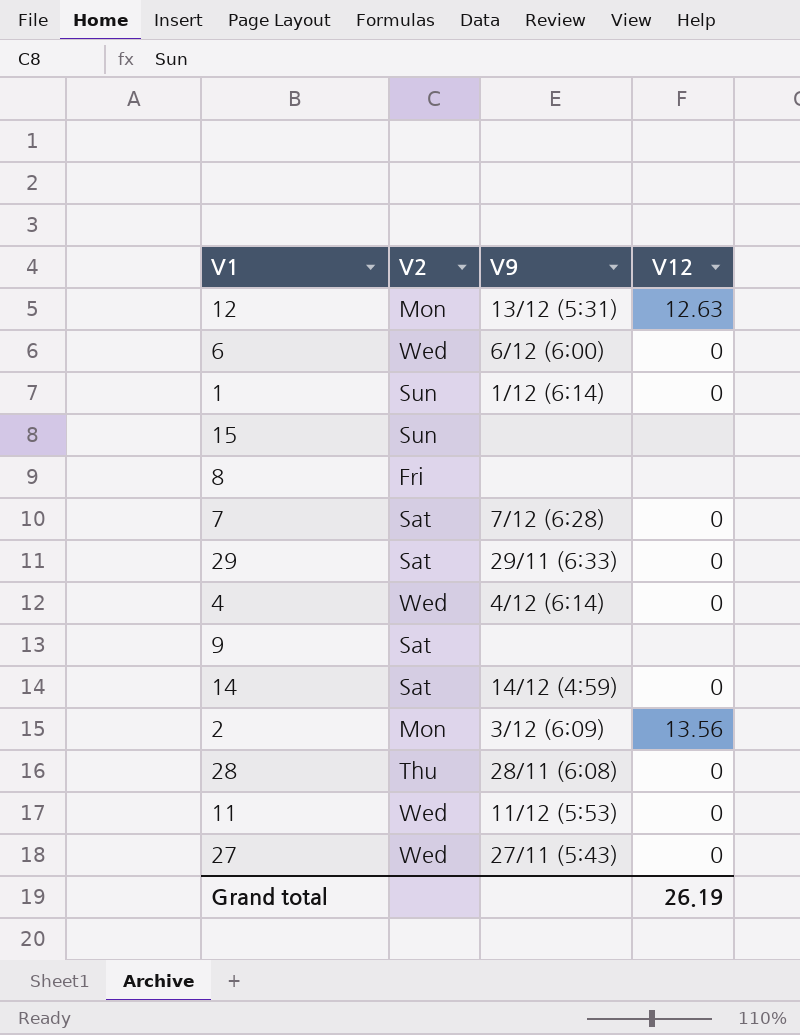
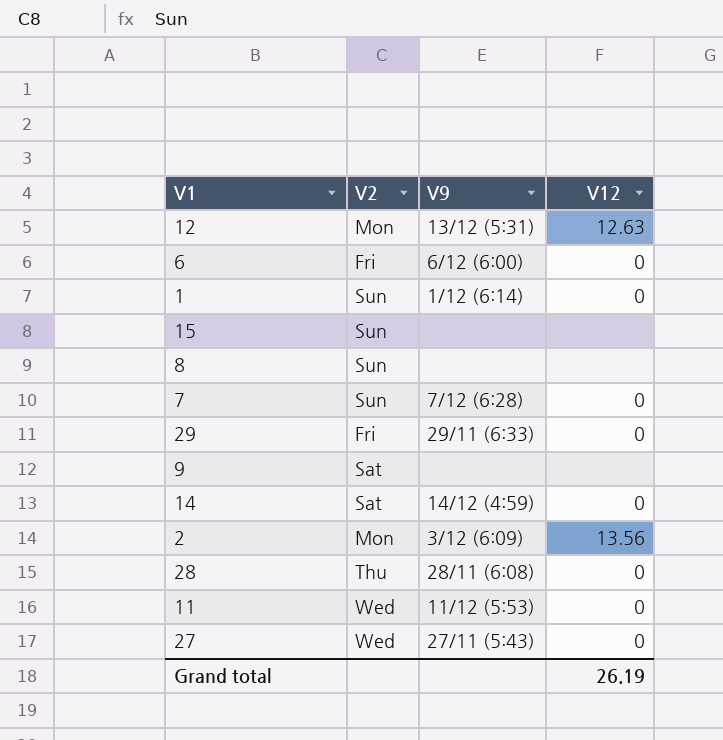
row 4: Wed | 4/12 (6:14) | 0 -> none
6 | V2: Wed -> Fri
8 | V2: Fri -> Sun
7 | V2: Sat -> Sun
29 | V2: Sat -> Fri

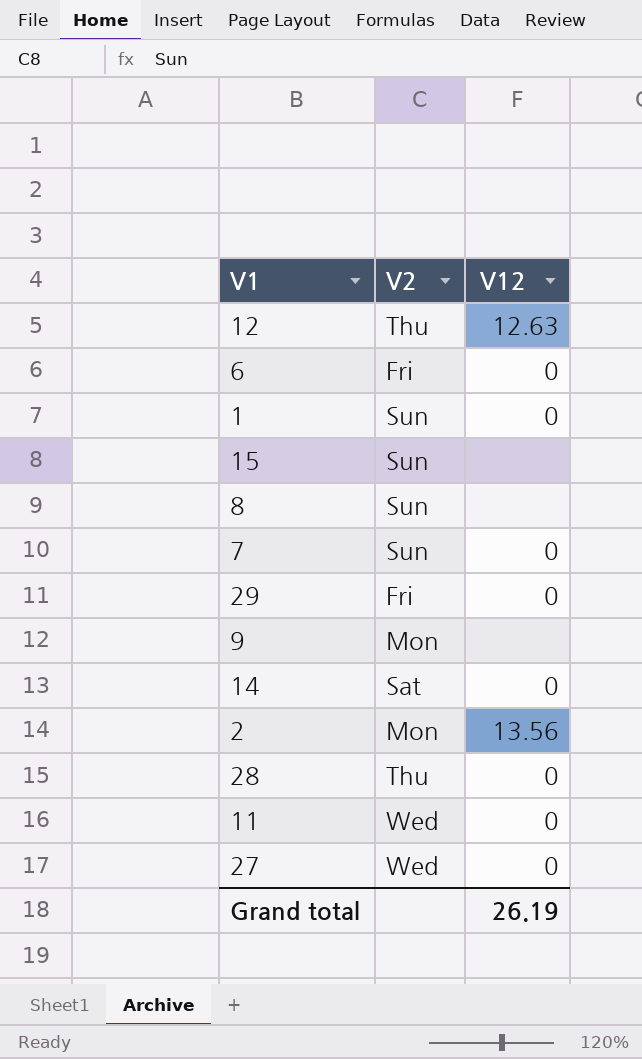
column V9 | position: 3 -> none
12 | V2: Mon -> Thu
9 | V2: Sat -> Mon

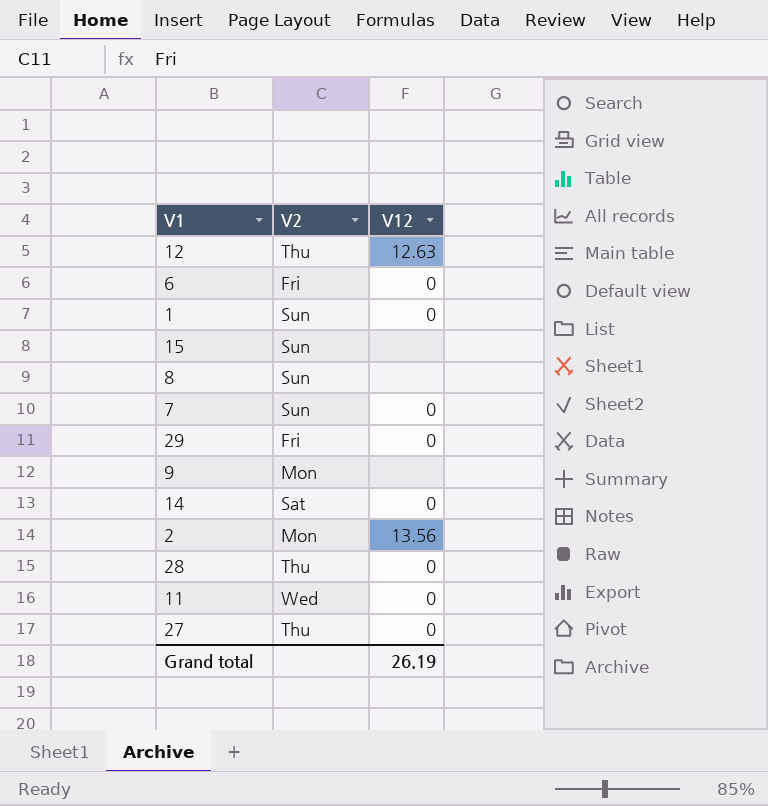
27 | V2: Wed -> Thu

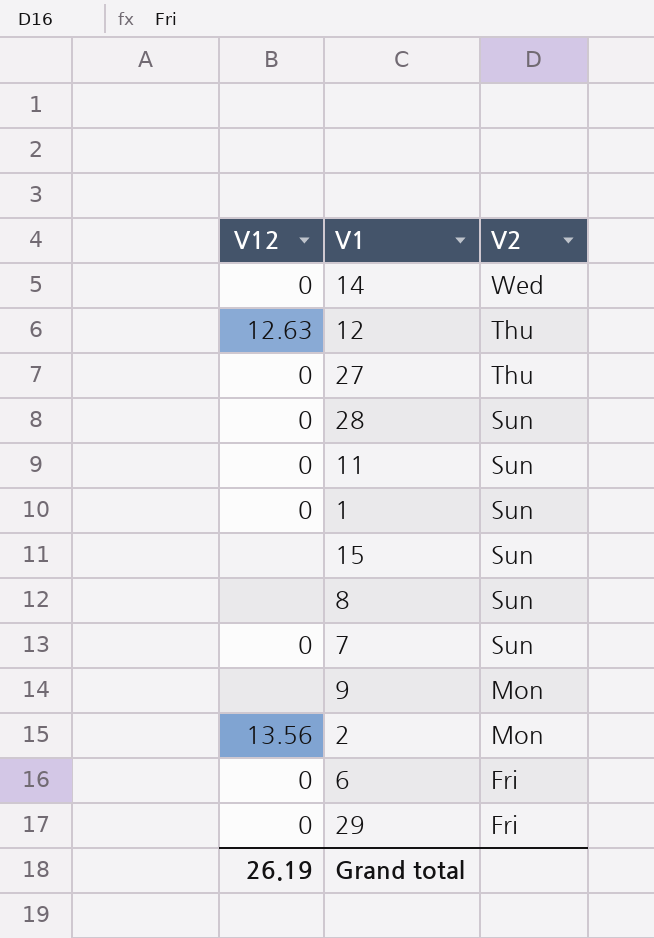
row order: none -> V2 descending
column V12 | position: 3 -> 1
14 | V2: Sat -> Wed
28 | V2: Thu -> Sun
11 | V2: Wed -> Sun

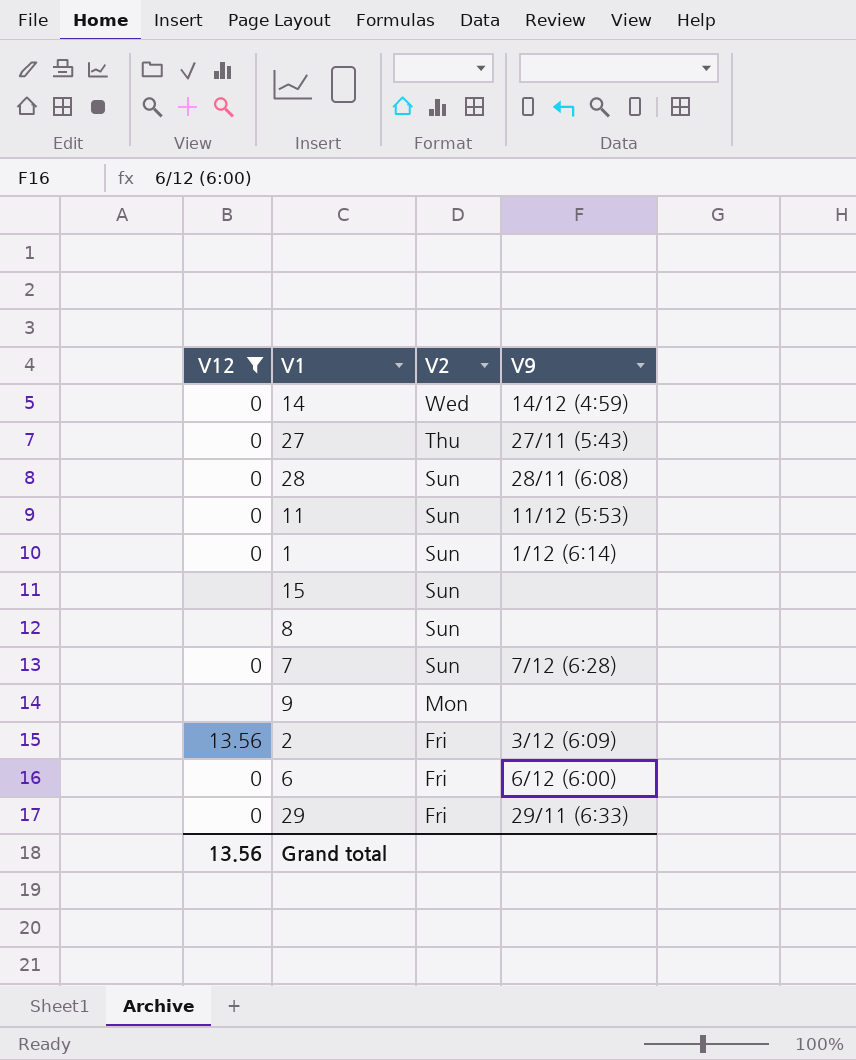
filter: none -> V12 != 12.63
column V9 | position: none -> 4
2 | V2: Mon -> Fri
Grand total | V12: 26.19 -> 13.56

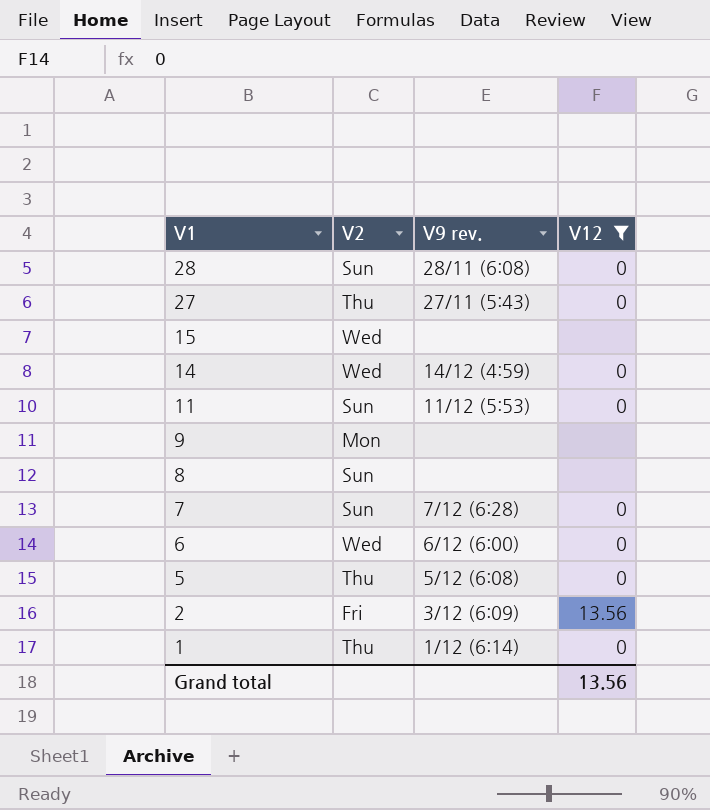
row order: V2 descending -> V1 descending
column name: V9 -> V9 rev.
column V12 | position: 1 -> 4
row 29: 0 | Fri | 29/11 (6:33) -> none
15 | V2: Sun -> Wed
6 | V2: Fri -> Wed
row 5: none -> Thu | 5/12 (6:08) | 0
1 | V2: Sun -> Thu

